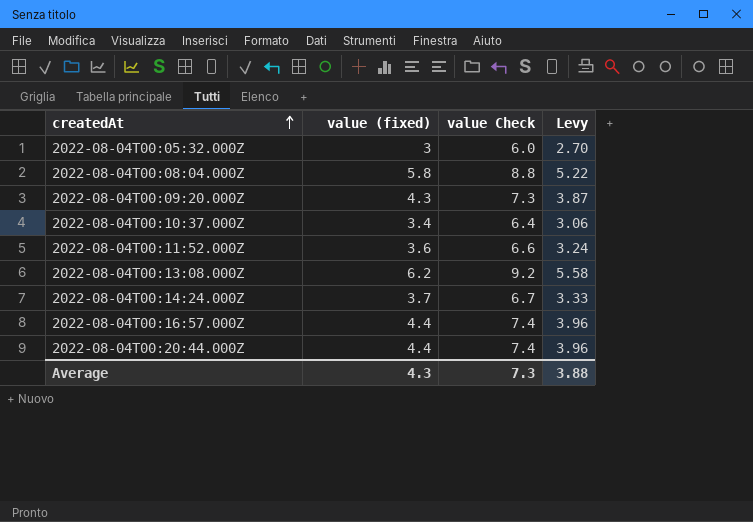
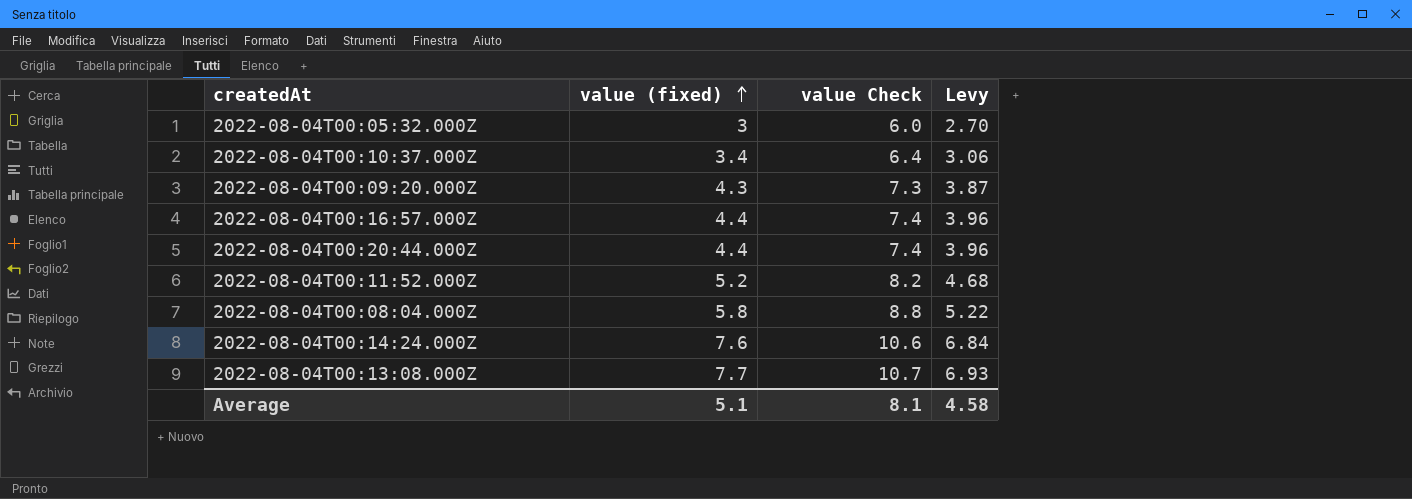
row order: createdAt ascending -> value (fixed) ascending
2022-08-04T00:11:52.000Z | value (fixed): 3.6 -> 5.2
2022-08-04T00:11:52.000Z | value Check: 6.6 -> 8.2
2022-08-04T00:11:52.000Z | Levy: 3.24 -> 4.68
2022-08-04T00:14:24.000Z | value (fixed): 3.7 -> 7.6
2022-08-04T00:14:24.000Z | value Check: 6.7 -> 10.6
2022-08-04T00:14:24.000Z | Levy: 3.33 -> 6.84
2022-08-04T00:13:08.000Z | value (fixed): 6.2 -> 7.7
2022-08-04T00:13:08.000Z | value Check: 9.2 -> 10.7
2022-08-04T00:13:08.000Z | Levy: 5.58 -> 6.93
Average | value (fixed): 4.3 -> 5.1
Average | value Check: 7.3 -> 8.1
Average | Levy: 3.88 -> 4.58

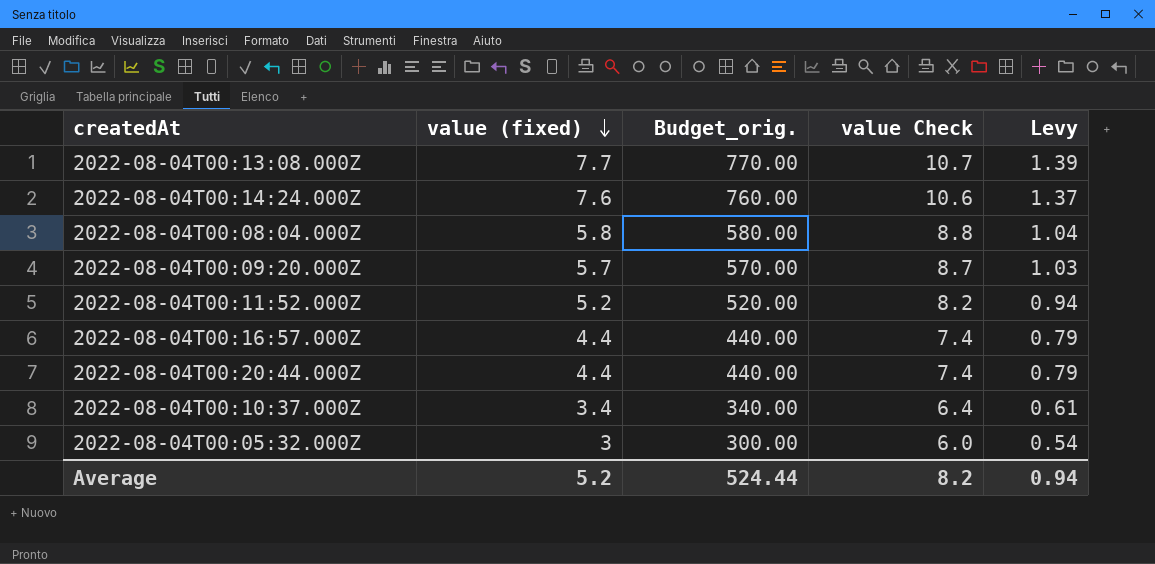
row order: value (fixed) ascending -> value (fixed) descending
column Budget_orig. | formula: none -> [value (fixed)] * 100
column Levy | formula: [value (fixed)] * 0.9 -> [value (fixed)] * 0.18
2022-08-04T00:09:20.000Z | value (fixed): 4.3 -> 5.7
2022-08-04T00:09:20.000Z | value Check: 7.3 -> 8.7
Average | value (fixed): 5.1 -> 5.2
Average | value Check: 8.1 -> 8.2
Average | Levy: 4.58 -> 0.94

